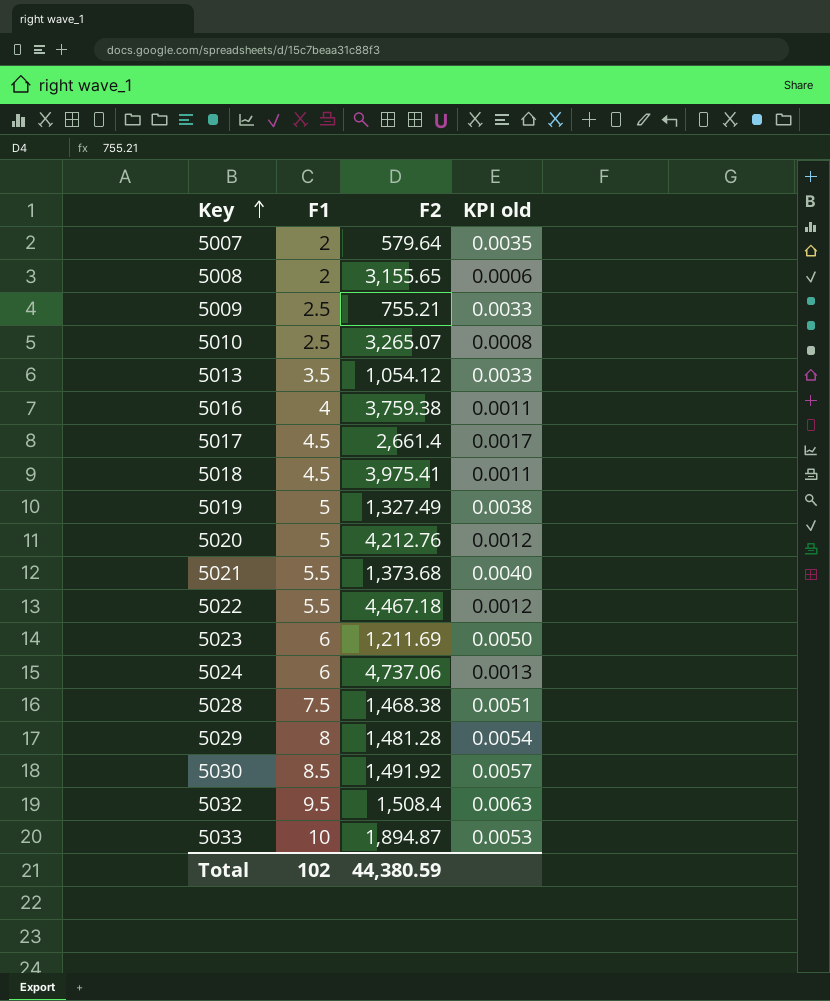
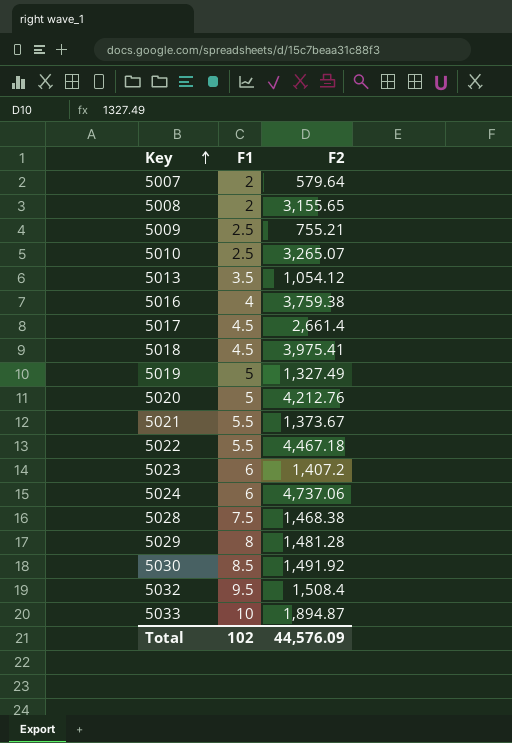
column KPI old | formula: [F1] / [F2] -> none
5021 | F2: 1,373.68 -> 1,373.67
5023 | F2: 1,211.69 -> 1,407.2
Total | F2: 44,380.59 -> 44,576.09

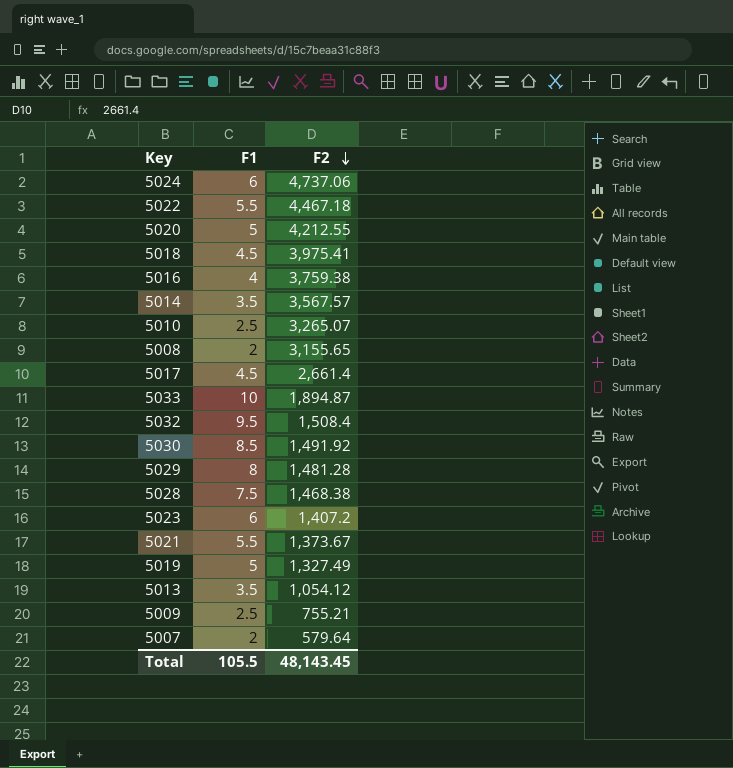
row order: Key ascending -> F2 descending
5020 | F2: 4,212.76 -> 4,212.55
row 5014: none -> 3.5 | 3,567.57
Total | F1: 102 -> 105.5
Total | F2: 44,576.09 -> 48,143.45

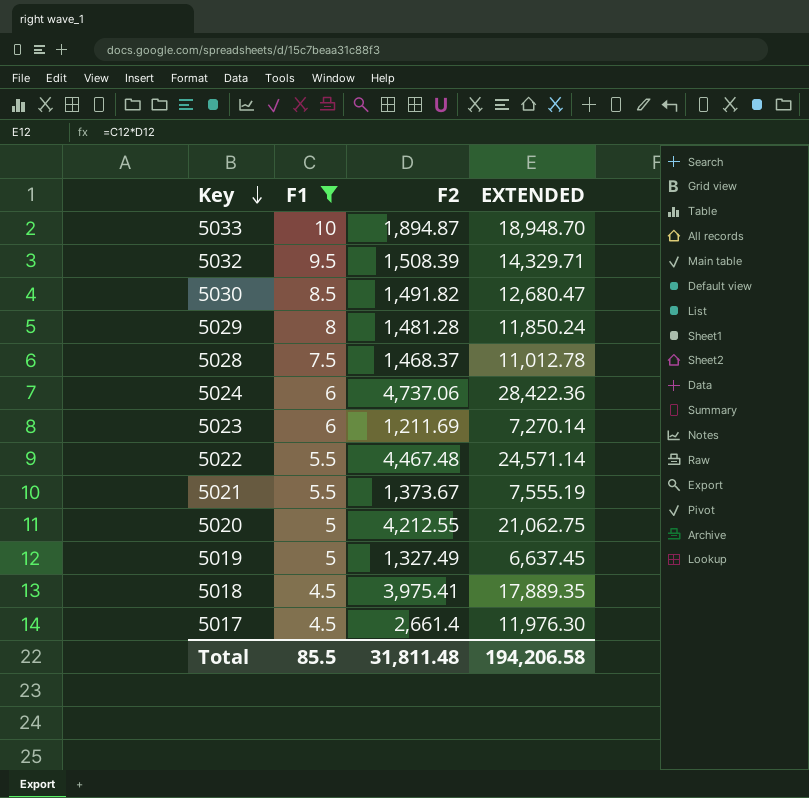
filter: none -> F1 >= 4.5
row order: F2 descending -> Key descending
column EXTENDED | formula: none -> [F1] * [F2]
5032 | F2: 1,508.4 -> 1,508.39
5030 | F2: 1,491.92 -> 1,491.82
5028 | F2: 1,468.38 -> 1,468.37
5023 | F2: 1,407.2 -> 1,211.69
5022 | F2: 4,467.18 -> 4,467.48
Total | F1: 105.5 -> 85.5
Total | F2: 48,143.45 -> 31,811.48

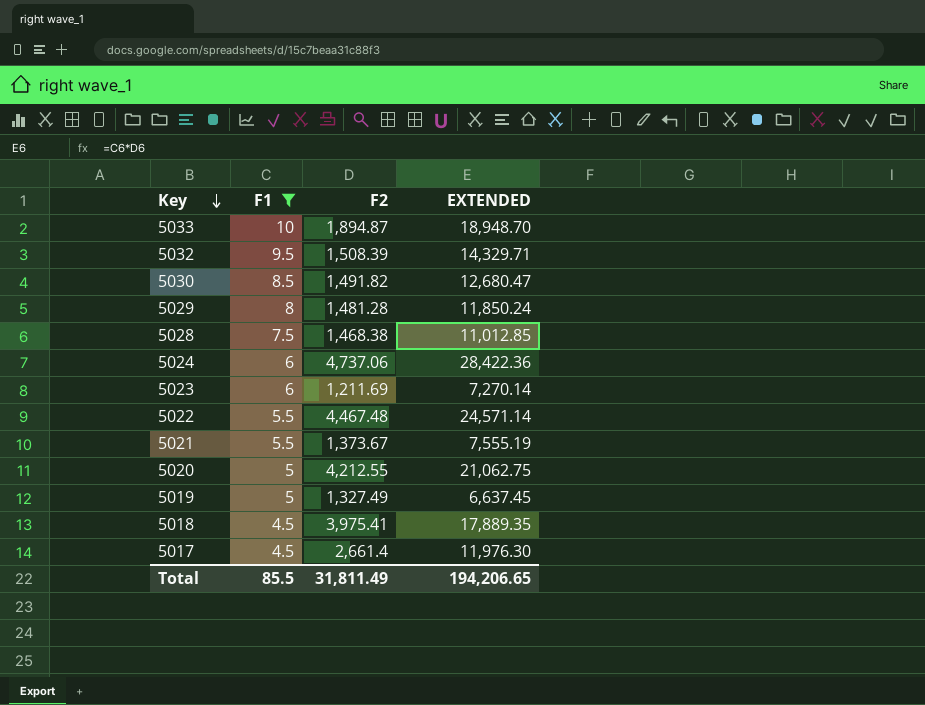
5028 | F2: 1,468.37 -> 1,468.38
5028 | EXTENDED: 11,012.78 -> 11,012.85
Total | F2: 31,811.48 -> 31,811.49
Total | EXTENDED: 194,206.58 -> 194,206.65

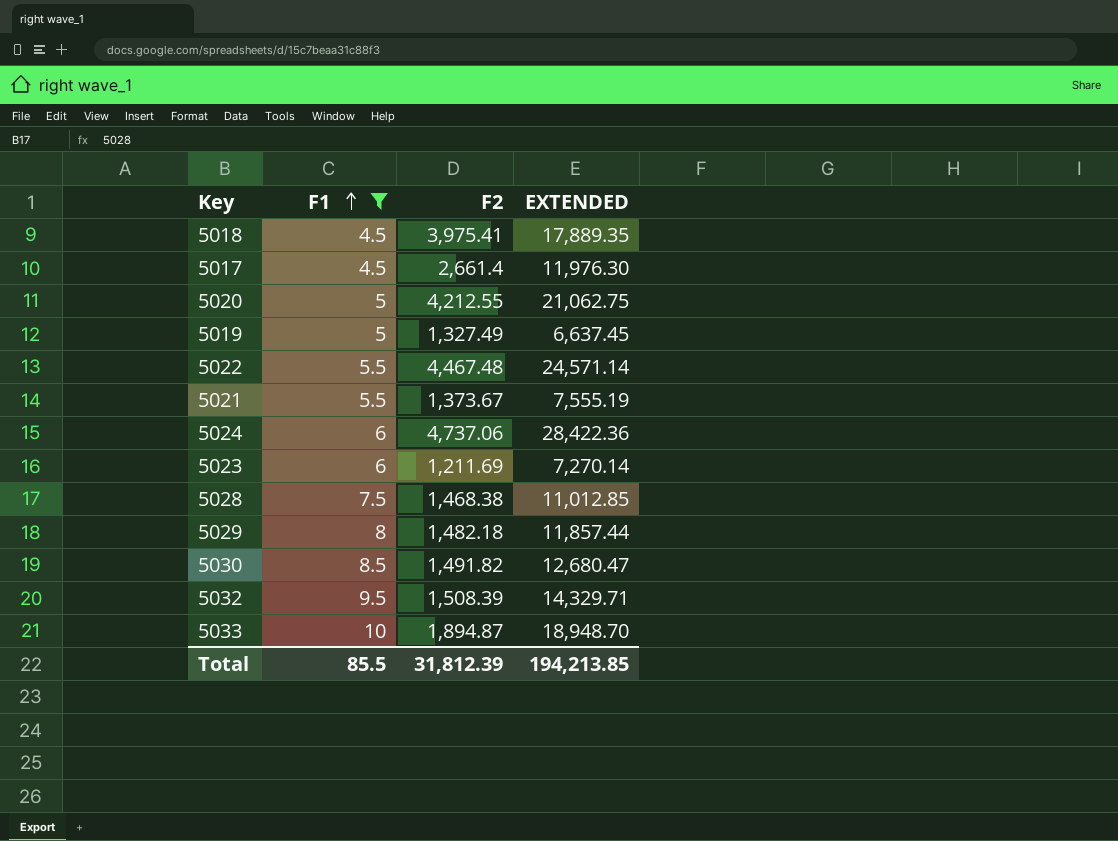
row order: Key descending -> F1 ascending
5029 | F2: 1,481.28 -> 1,482.18
5029 | EXTENDED: 11,850.24 -> 11,857.44
Total | F2: 31,811.49 -> 31,812.39
Total | EXTENDED: 194,206.65 -> 194,213.85

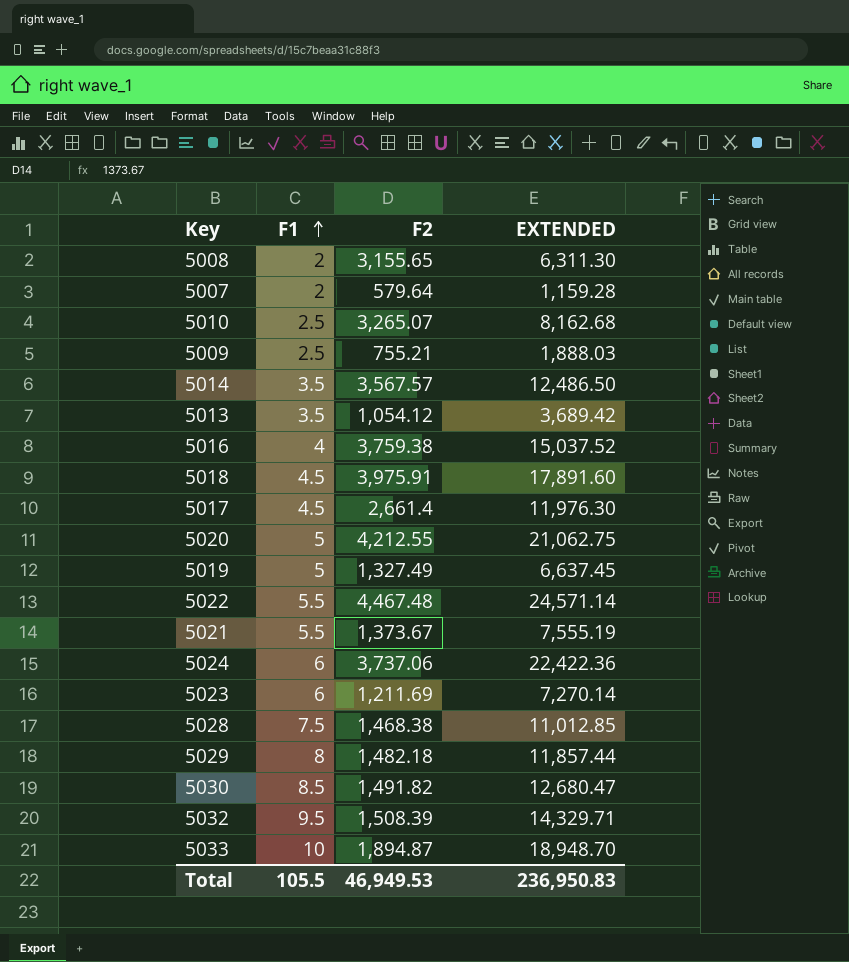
filter: F1 >= 4.5 -> none
5018 | F2: 3,975.41 -> 3,975.91
5018 | EXTENDED: 17,889.35 -> 17,891.60
5024 | F2: 4,737.06 -> 3,737.06
5024 | EXTENDED: 28,422.36 -> 22,422.36
Total | F1: 85.5 -> 105.5
Total | F2: 31,812.39 -> 46,949.53
Total | EXTENDED: 194,213.85 -> 236,950.83

